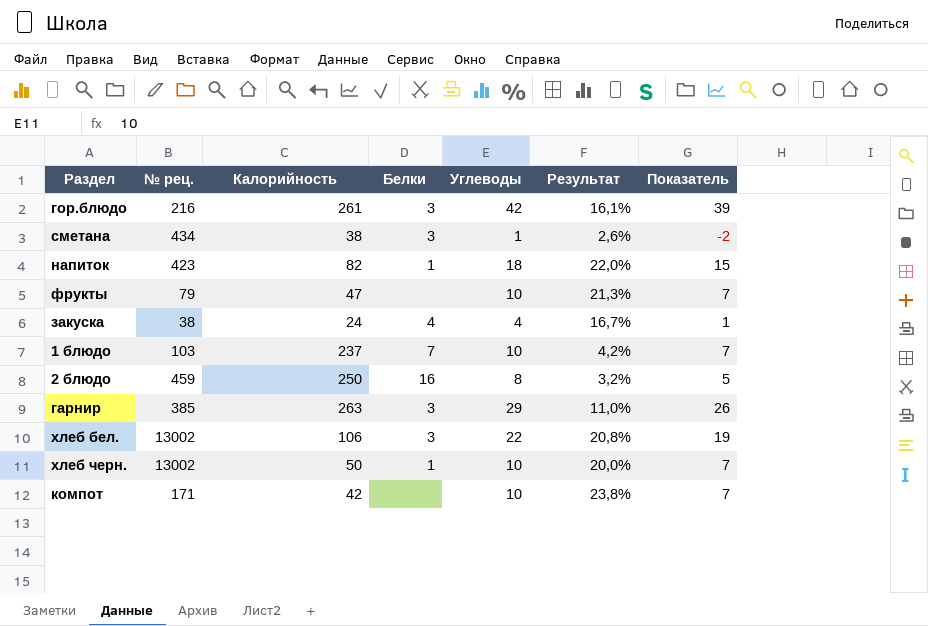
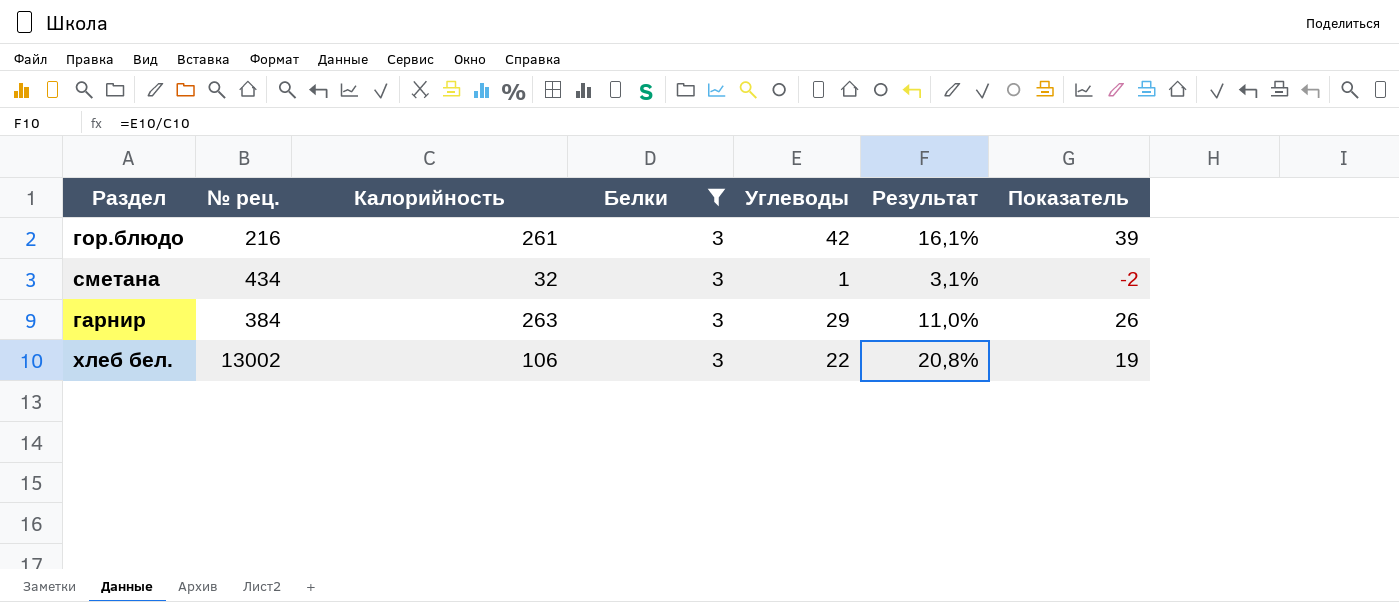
filter: none -> Белки = 3
сметана | Калорийность: 38 -> 32
сметана | Результат: 2,6% -> 3,1%
гарнир | № рец.: 385 -> 384

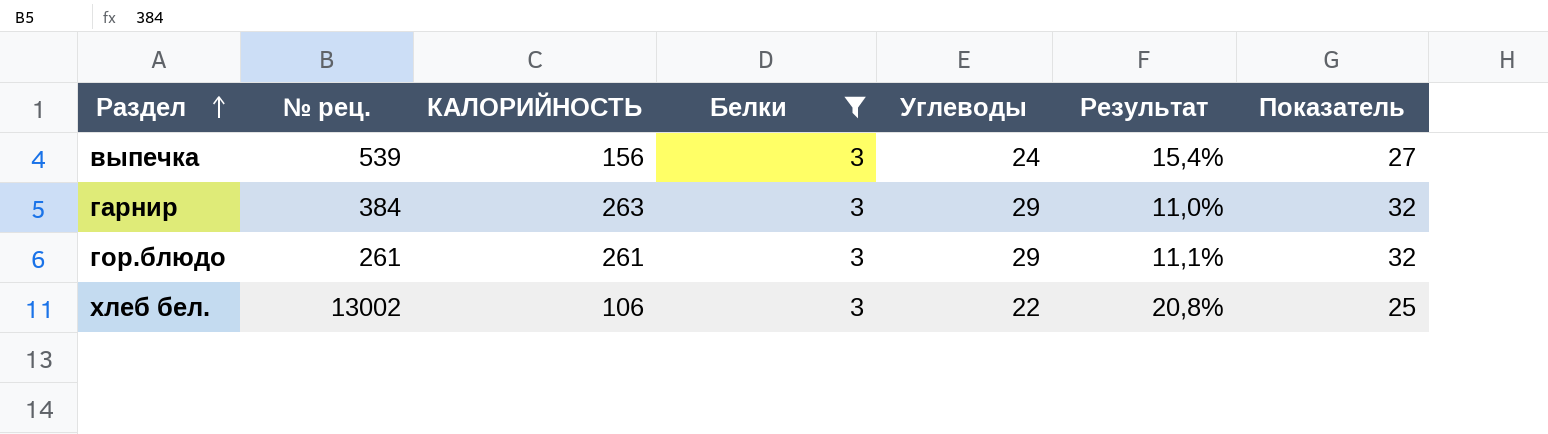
row order: none -> Раздел ascending
column name: Калорийность -> КАЛОРИЙНОСТЬ
column Показатель | formula: [Углеводы] - 3 -> [Углеводы] + 3
row сметана: 434 | 32 | 3 | 1 | 3,1% | -2 -> none
row выпечка: none -> 539 | 156 | 3 | 24 | 15,4% | 27
гор.блюдо | № рец.: 216 -> 261
гор.блюдо | Углеводы: 42 -> 29
гор.блюдо | Результат: 16,1% -> 11,1%

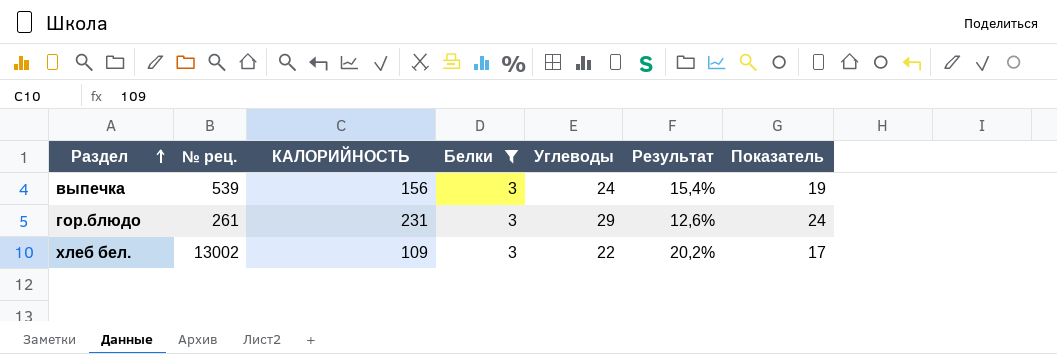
column Показатель | formula: [Углеводы] + 3 -> [Углеводы] - 5
row гарнир: 384 | 263 | 3 | 29 | 11,0% | 32 -> none
гор.блюдо | КАЛОРИЙНОСТЬ: 261 -> 231
гор.блюдо | Результат: 11,1% -> 12,6%
хлеб бел. | КАЛОРИЙНОСТЬ: 106 -> 109
хлеб бел. | Результат: 20,8% -> 20,2%

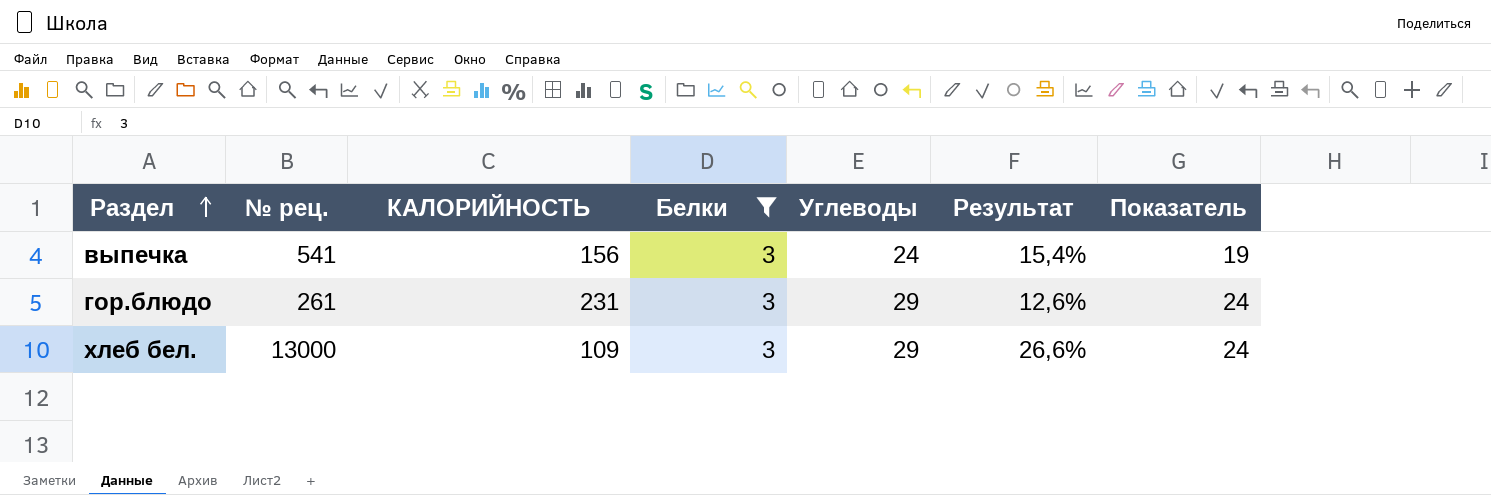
выпечка | № рец.: 539 -> 541
хлеб бел. | № рец.: 13002 -> 13000
хлеб бел. | Углеводы: 22 -> 29
хлеб бел. | Результат: 20,2% -> 26,6%
хлеб бел. | Показатель: 17 -> 24

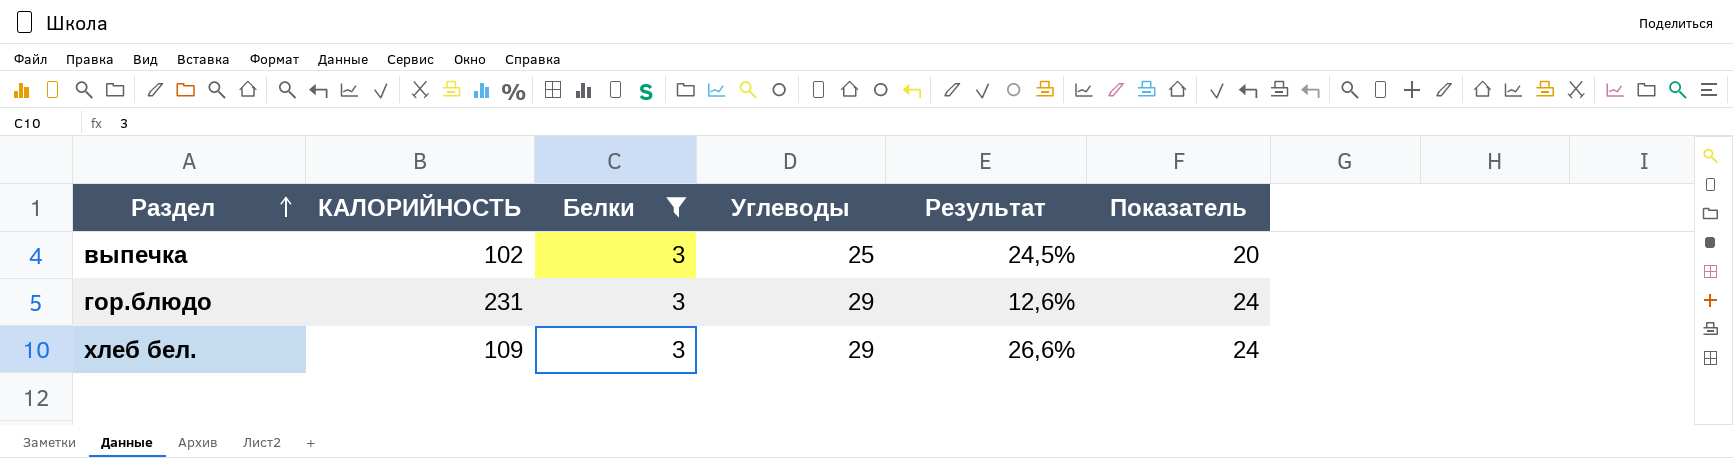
column № рец. | position: 2 -> none
выпечка | КАЛОРИЙНОСТЬ: 156 -> 102
выпечка | Углеводы: 24 -> 25
выпечка | Результат: 15,4% -> 24,5%
выпечка | Показатель: 19 -> 20

